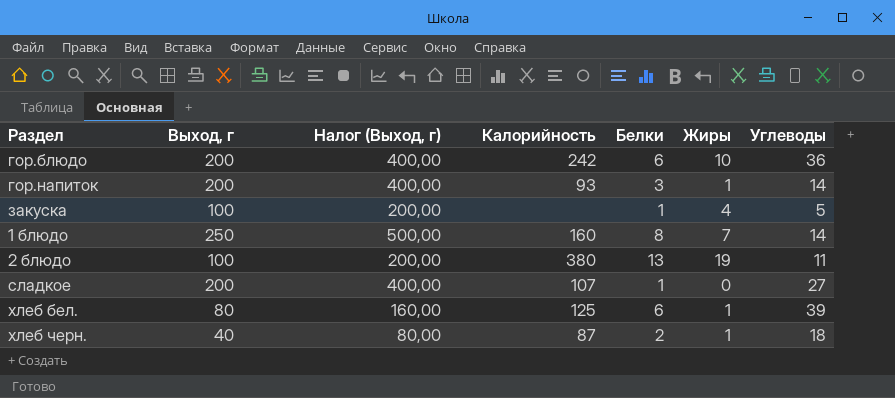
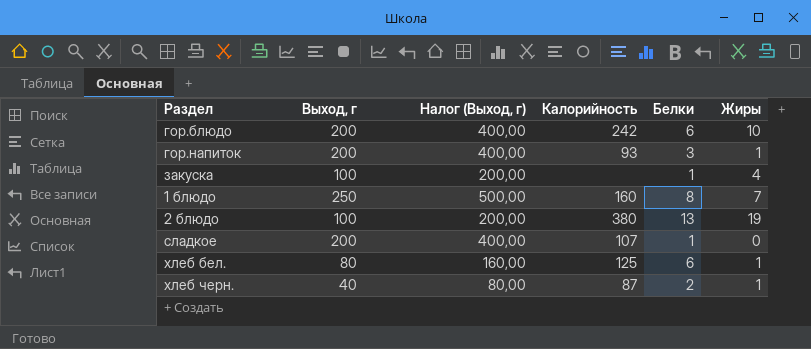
column Углеводы | position: 7 -> none

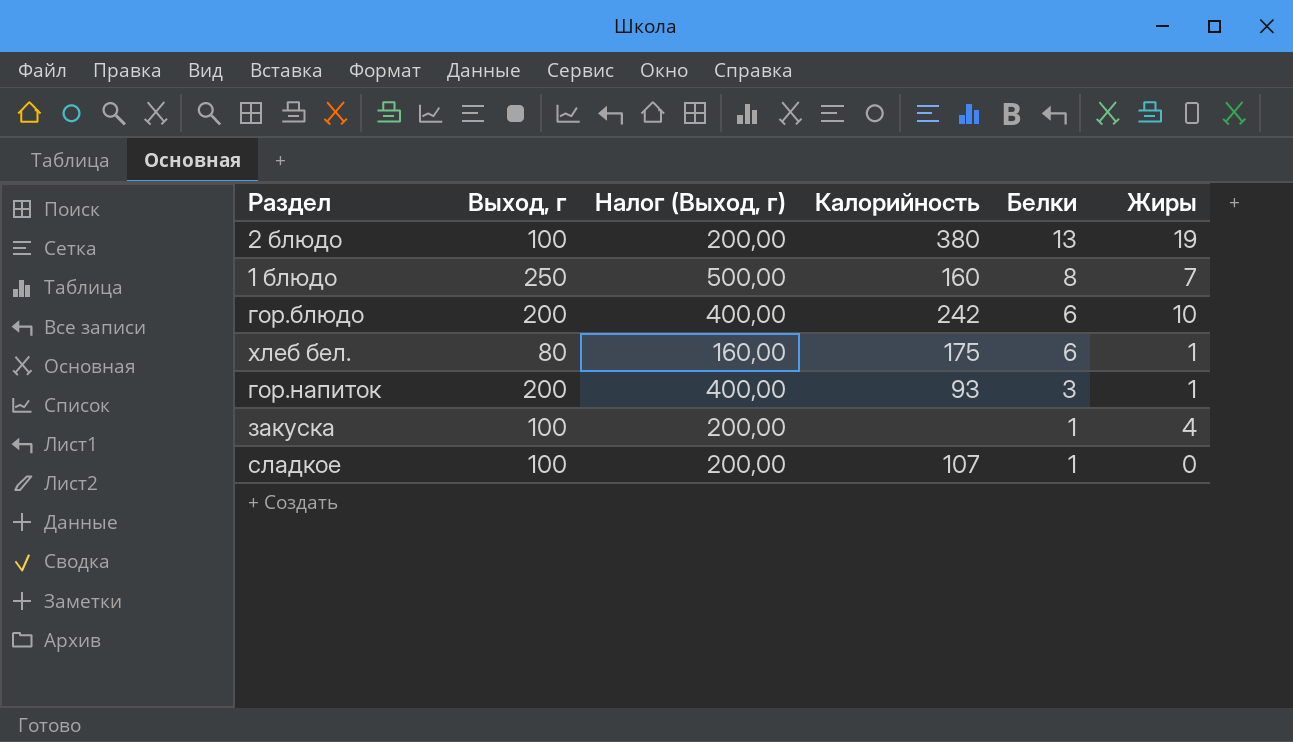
row order: none -> Белки descending
row хлеб черн.: 40 | 80,00 | 87 | 2 | 1 -> none
хлеб бел. | Калорийность: 125 -> 175
сладкое | Выход, г: 200 -> 100
сладкое | Налог (Выход, г): 400,00 -> 200,00

